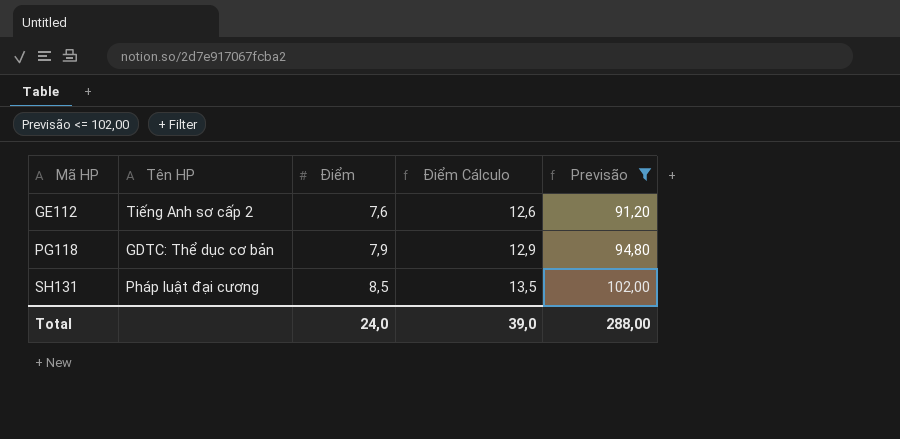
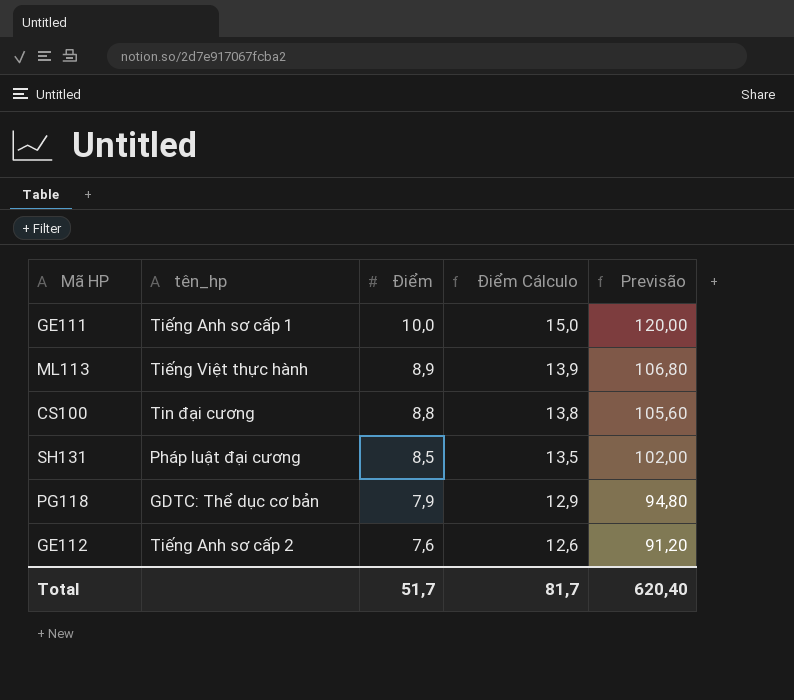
filter: Previsão <= 102,00 -> none
row order: Mã HP ascending -> Điểm descending
column name: Tên HP -> tên_hp
Total | Điểm: 24,0 -> 51,7
Total | Điểm Cálculo: 39,0 -> 81,7
Total | Previsão: 288,00 -> 620,40

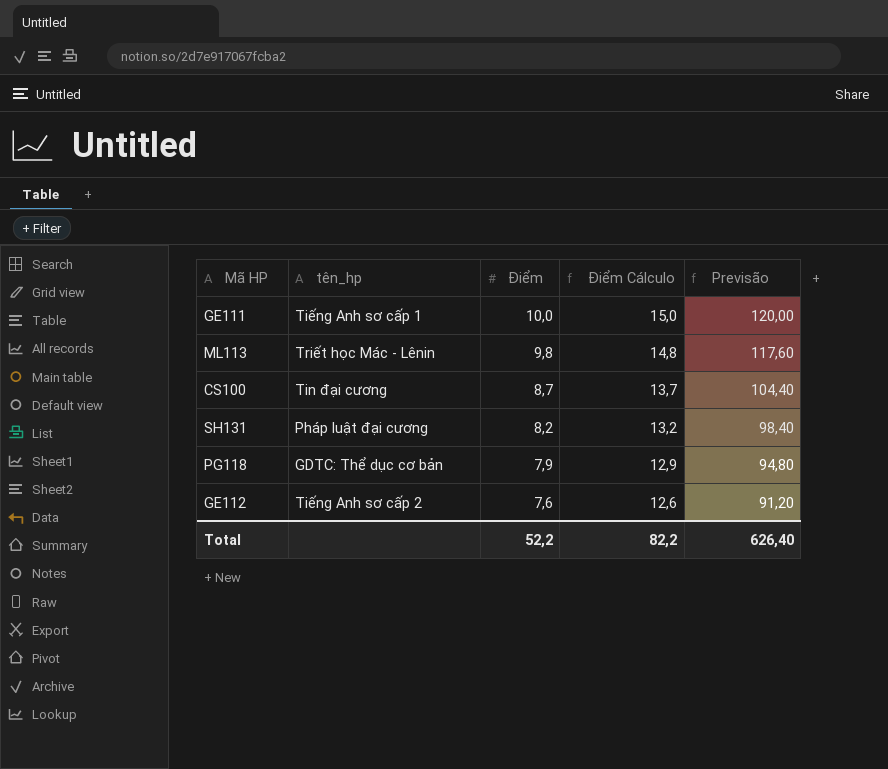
ML113 | tên_hp: Tiếng Việt thực hành -> Triết học Mác - Lênin
ML113 | Điểm: 8,9 -> 9,8
ML113 | Điểm Cálculo: 13,9 -> 14,8
ML113 | Previsão: 106,80 -> 117,60
CS100 | Điểm: 8,8 -> 8,7
CS100 | Điểm Cálculo: 13,8 -> 13,7
CS100 | Previsão: 105,60 -> 104,40
SH131 | Điểm: 8,5 -> 8,2
SH131 | Điểm Cálculo: 13,5 -> 13,2
SH131 | Previsão: 102,00 -> 98,40
Total | Điểm: 51,7 -> 52,2
Total | Điểm Cálculo: 81,7 -> 82,2
Total | Previsão: 620,40 -> 626,40

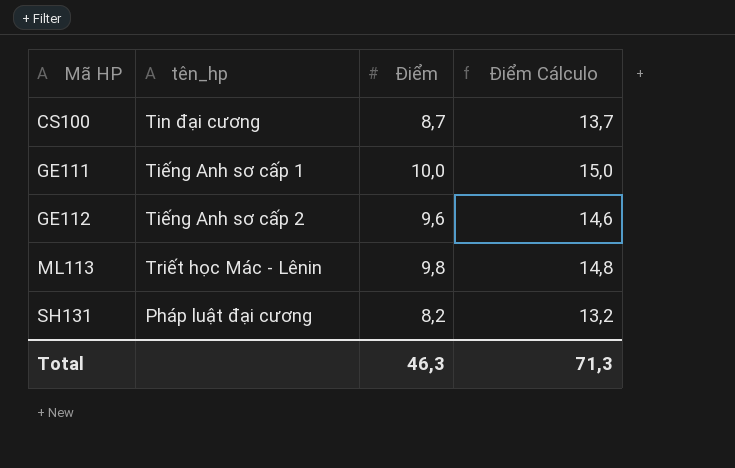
row order: Điểm descending -> Mã HP ascending
column Previsão | formula: [Điểm] * 12 -> none
row PG118: GDTC: Thể dục cơ bản | 7,9 | 12,9 | 94,80 -> none
GE112 | Điểm: 7,6 -> 9,6
GE112 | Điểm Cálculo: 12,6 -> 14,6
Total | Điểm: 52,2 -> 46,3
Total | Điểm Cálculo: 82,2 -> 71,3

